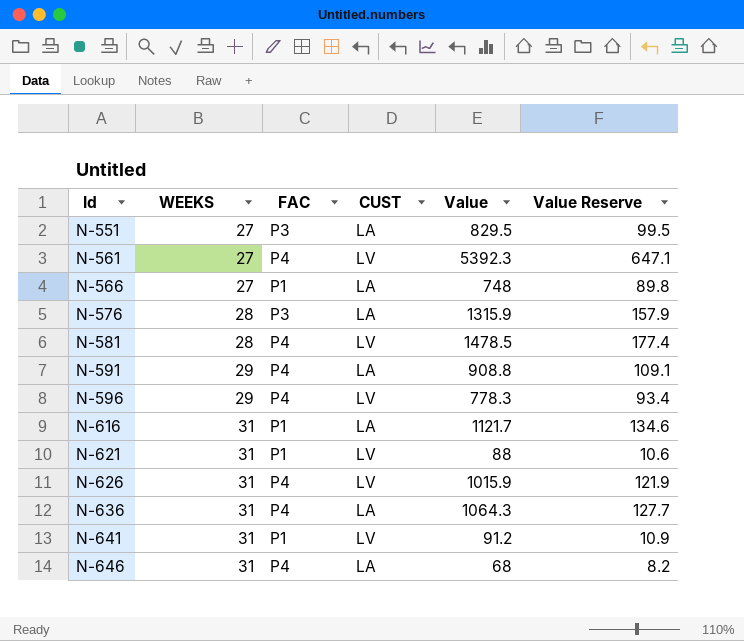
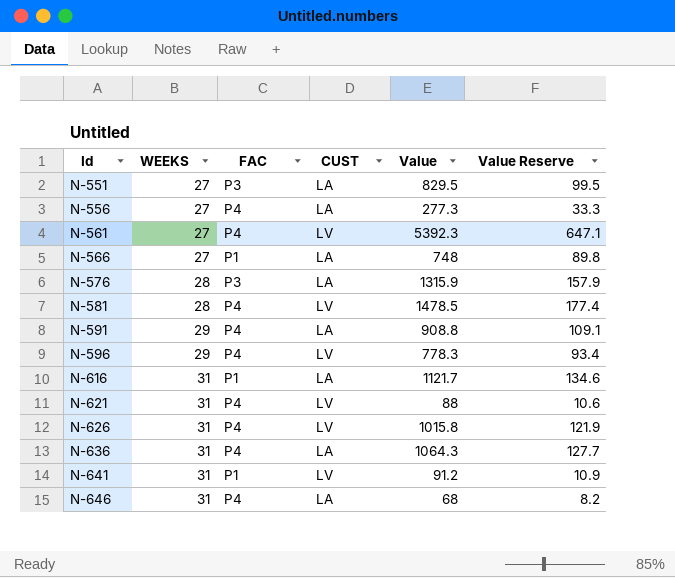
row N-556: none -> 27 | P4 | LA | 277.3 | 33.3
N-621 | FAC: P1 -> P4
N-626 | Value: 1015.9 -> 1015.8

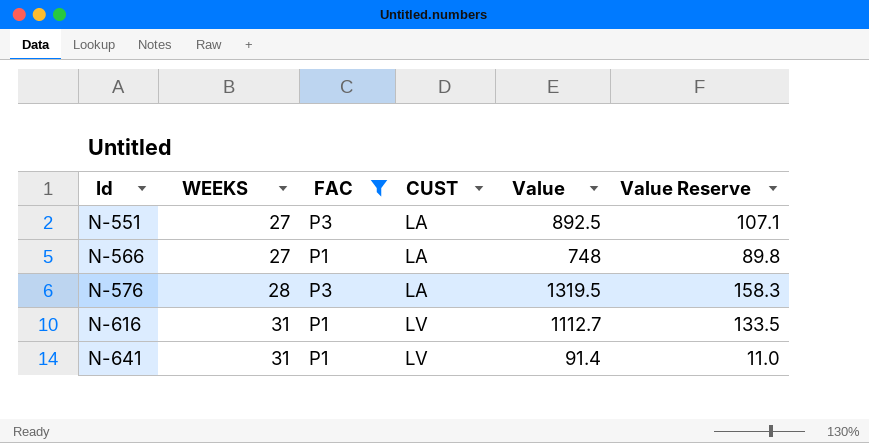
filter: none -> FAC != P4
N-551 | Value: 829.5 -> 892.5
N-551 | Value Reserve: 99.5 -> 107.1
N-576 | Value: 1315.9 -> 1319.5
N-576 | Value Reserve: 157.9 -> 158.3
N-616 | CUST: LA -> LV
N-616 | Value: 1121.7 -> 1112.7
N-616 | Value Reserve: 134.6 -> 133.5
N-641 | Value: 91.2 -> 91.4
N-641 | Value Reserve: 10.9 -> 11.0

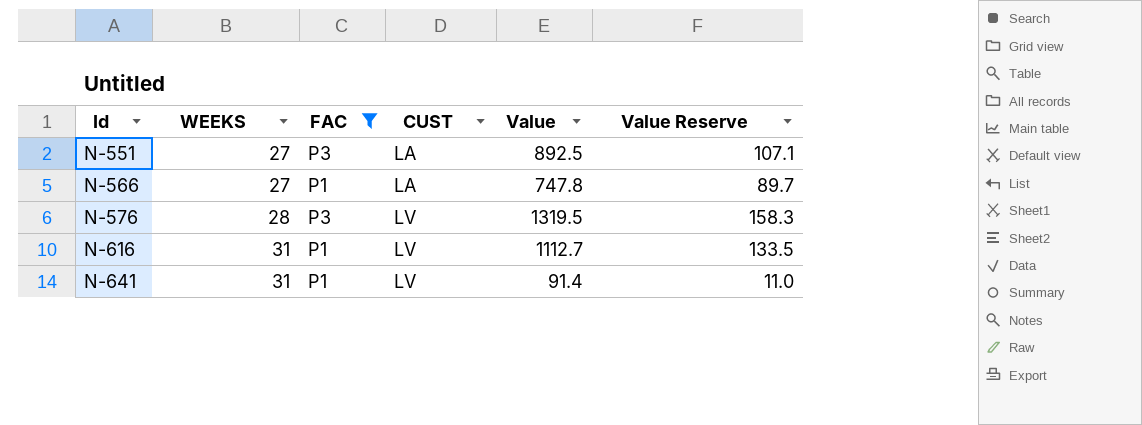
N-566 | Value: 748 -> 747.8
N-566 | Value Reserve: 89.8 -> 89.7
N-576 | CUST: LA -> LV

